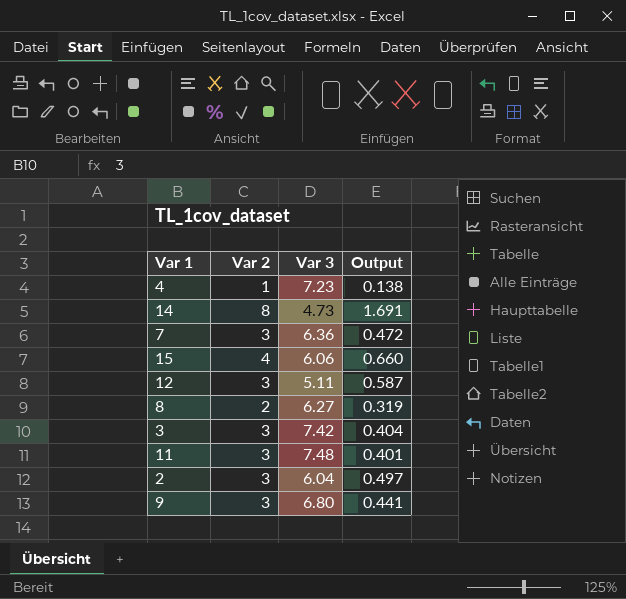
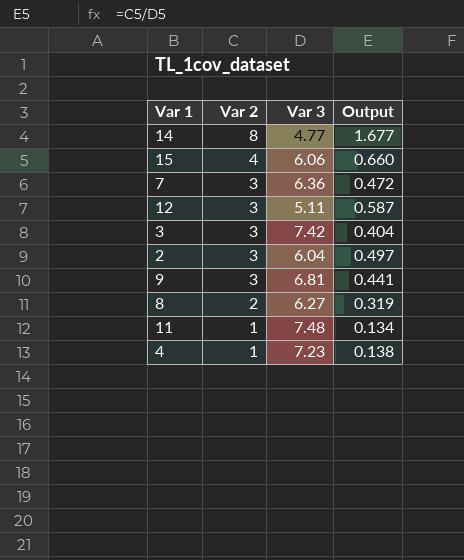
row order: none -> Var 2 descending
14 | Var 3: 4.73 -> 4.77
14 | Output: 1.691 -> 1.677
9 | Var 3: 6.80 -> 6.81
11 | Var 2: 3 -> 1
11 | Output: 0.401 -> 0.134

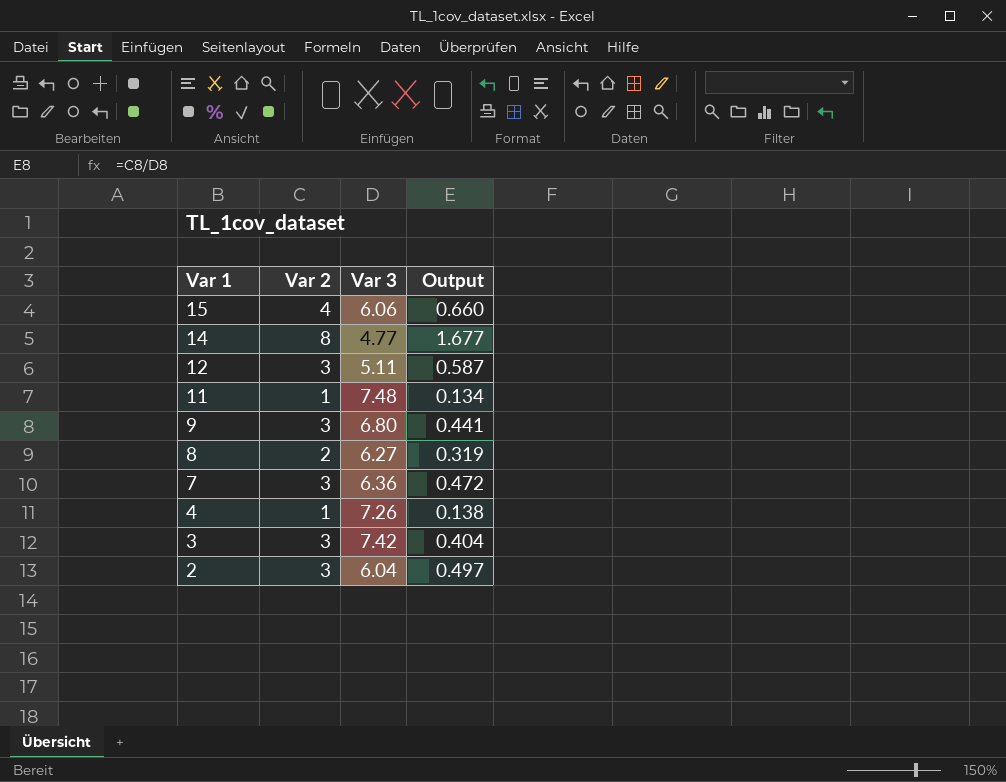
row order: Var 2 descending -> Var 1 descending
9 | Var 3: 6.81 -> 6.80
4 | Var 3: 7.23 -> 7.26

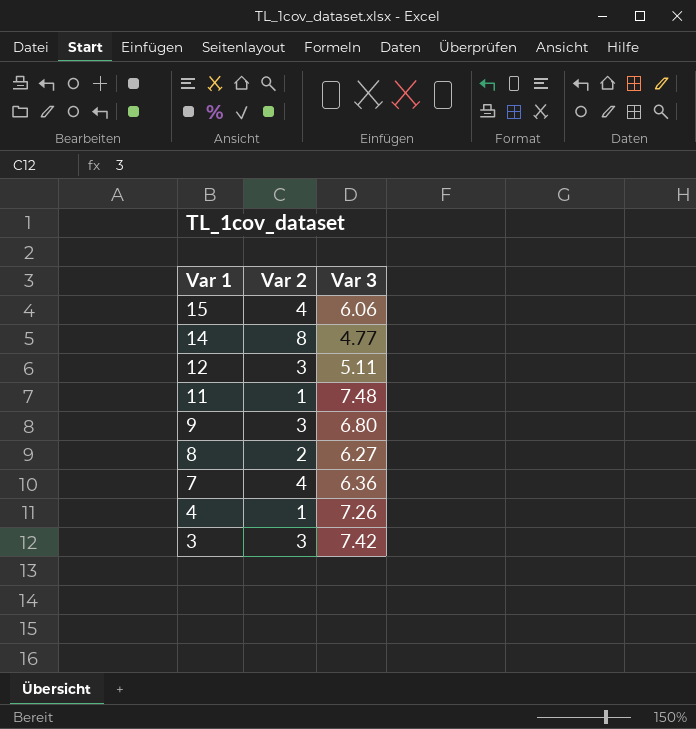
column Output | formula: [Var 2] / [Var 3] -> none
row 2: 3 | 6.04 | 0.497 -> none
7 | Var 2: 3 -> 4

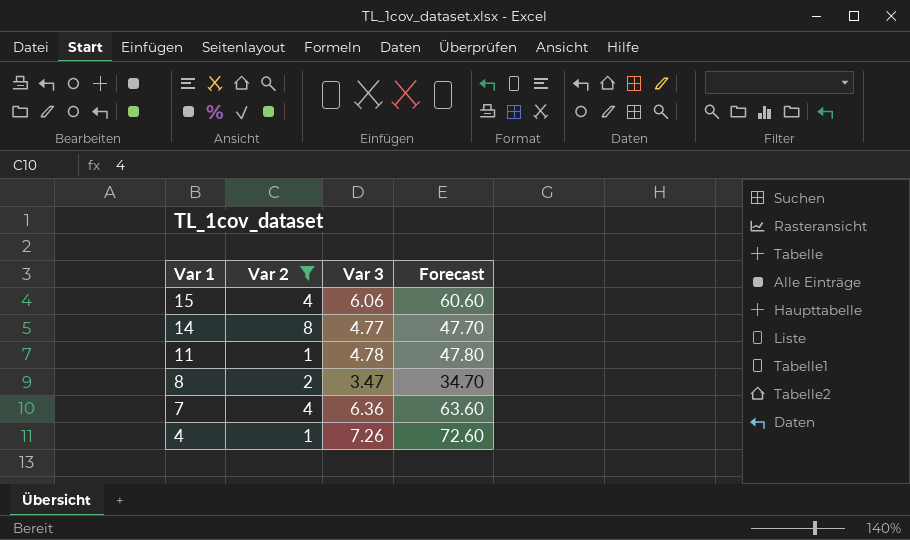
filter: none -> Var 2 != 3
column Forecast | formula: none -> [Var 3] * 10
11 | Var 3: 7.48 -> 4.78
8 | Var 3: 6.27 -> 3.47

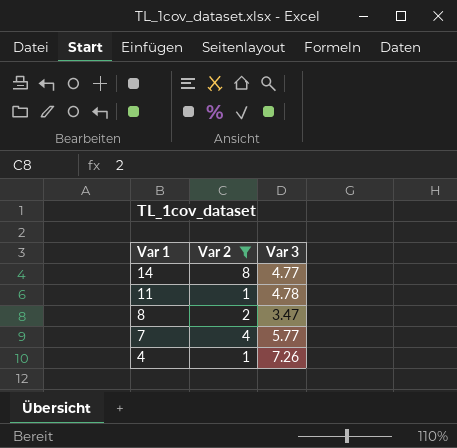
column Forecast | formula: [Var 3] * 10 -> none
row 15: 4 | 6.06 | 60.60 -> none
7 | Var 3: 6.36 -> 5.77

